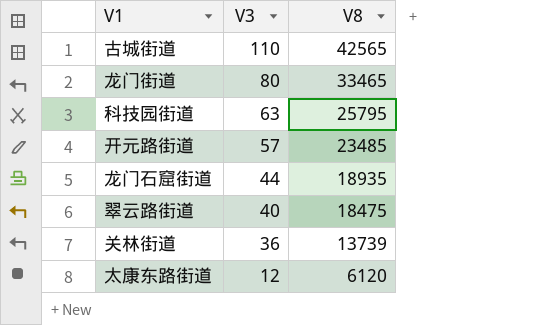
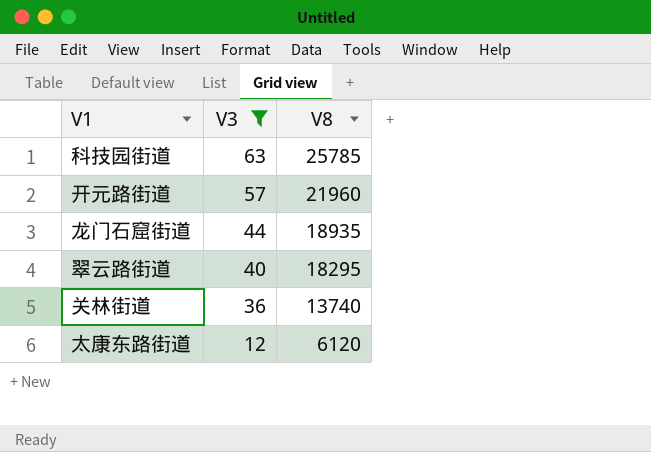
filter: none -> V3 <= 63
科技园街道 | V8: 25795 -> 25785
开元路街道 | V8: 23485 -> 21960
翠云路街道 | V8: 18475 -> 18295
关林街道 | V8: 13739 -> 13740

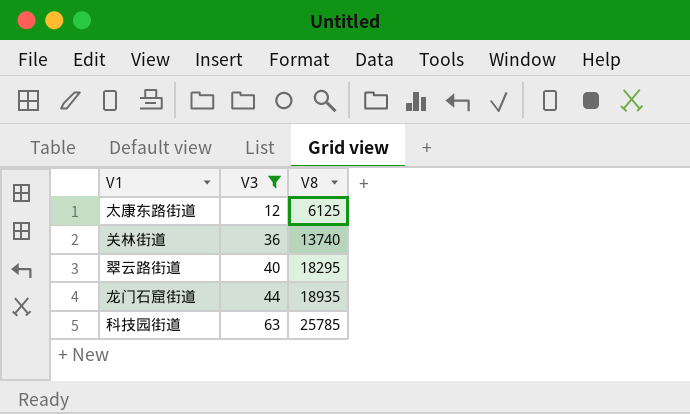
row order: V3 descending -> V3 ascending
row 开元路街道: 57 | 21960 -> none
太康东路街道 | V8: 6120 -> 6125

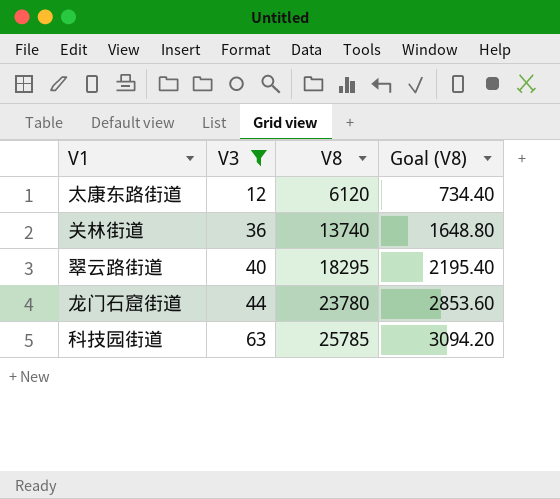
column Goal (V8) | formula: none -> [V8] * 0.12
太康东路街道 | V8: 6125 -> 6120
龙门石窟街道 | V8: 18935 -> 23780

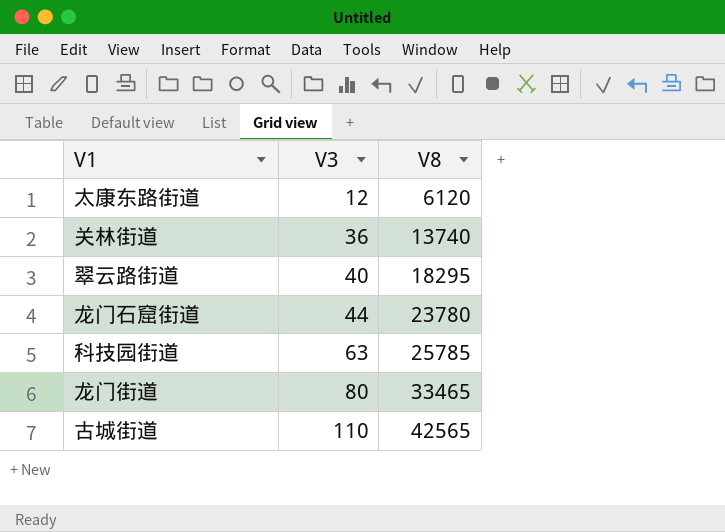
filter: V3 <= 63 -> none
column Goal (V8) | formula: [V8] * 0.12 -> none

